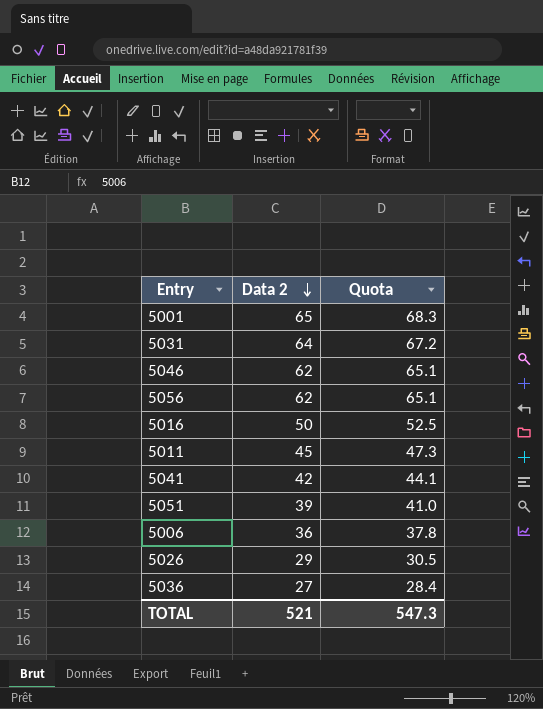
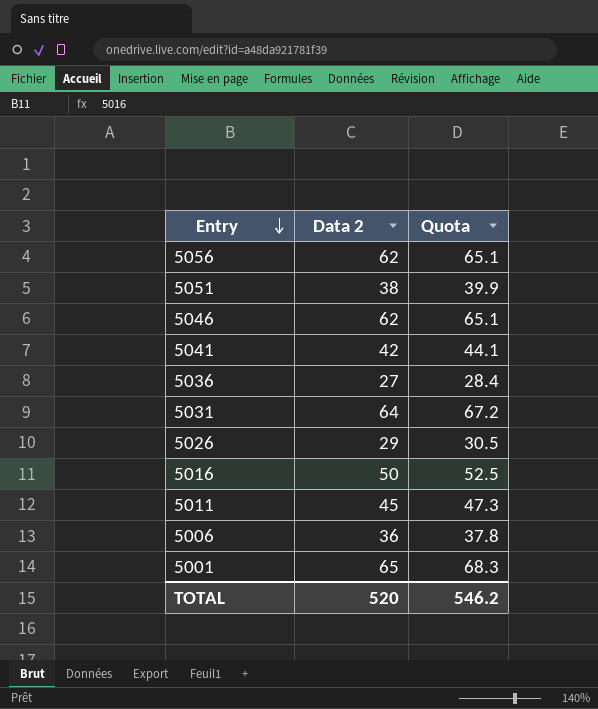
row order: Data 2 descending -> Entry descending
5051 | Data 2: 39 -> 38
5051 | Quota: 41.0 -> 39.9
TOTAL | Data 2: 521 -> 520
TOTAL | Quota: 547.3 -> 546.2

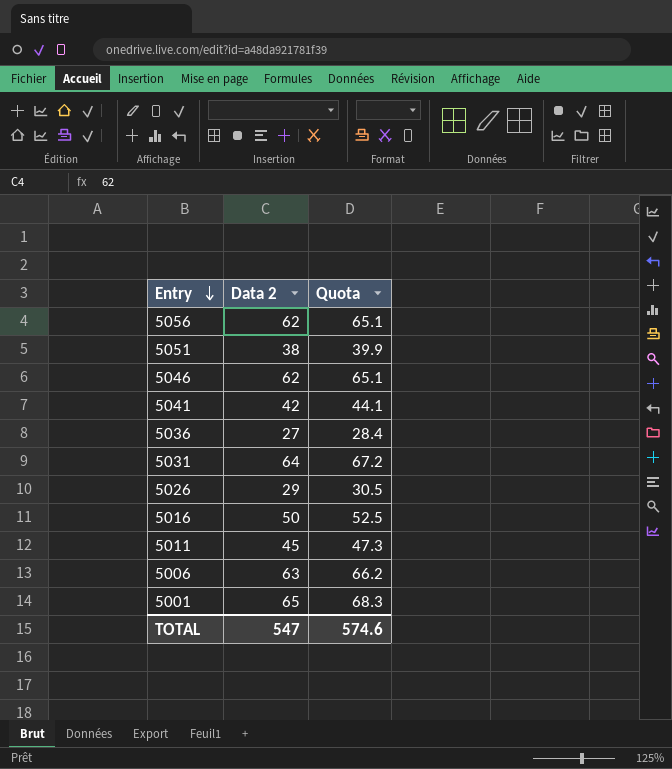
5006 | Data 2: 36 -> 63
5006 | Quota: 37.8 -> 66.2
TOTAL | Data 2: 520 -> 547
TOTAL | Quota: 546.2 -> 574.6

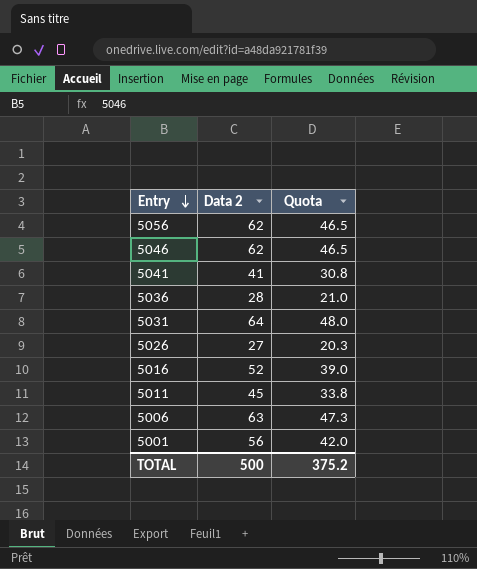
column Quota | formula: [Data 2] * 1.05 -> [Data 2] * 0.75
row 5051: 38 | 39.9 -> none
5041 | Data 2: 42 -> 41
5036 | Data 2: 27 -> 28
5026 | Data 2: 29 -> 27
5016 | Data 2: 50 -> 52
5001 | Data 2: 65 -> 56
TOTAL | Data 2: 547 -> 500
TOTAL | Quota: 574.6 -> 375.2

